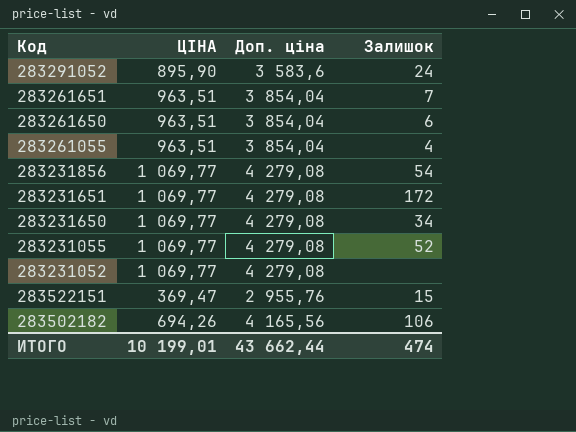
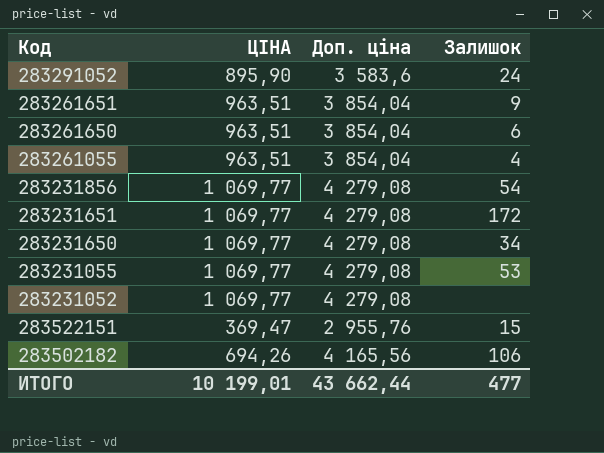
283261651 | Залишок: 7 -> 9
283231055 | Залишок: 52 -> 53
ИТОГО | Залишок: 474 -> 477

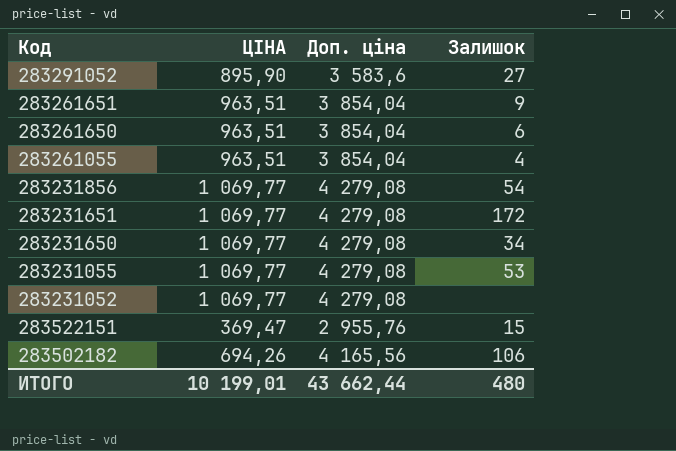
283291052 | Залишок: 24 -> 27
ИТОГО | Залишок: 477 -> 480

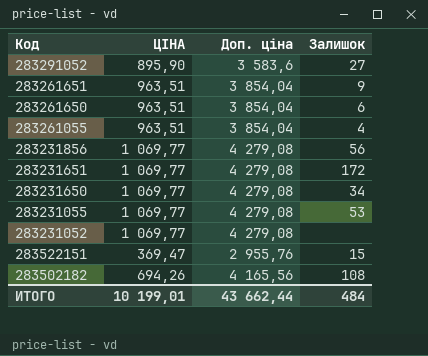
283231856 | Залишок: 54 -> 56
283502182 | Залишок: 106 -> 108
ИТОГО | Залишок: 480 -> 484

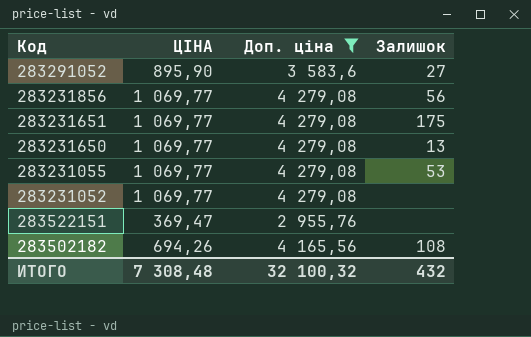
filter: none -> Доп. ціна != 3 854,04
283231651 | Залишок: 172 -> 175
283231650 | Залишок: 34 -> 13
283522151 | Залишок: 15 -> none
ИТОГО | ЦІНА: 10 199,01 -> 7 308,48
ИТОГО | Доп. ціна: 43 662,44 -> 32 100,32
ИТОГО | Залишок: 484 -> 432

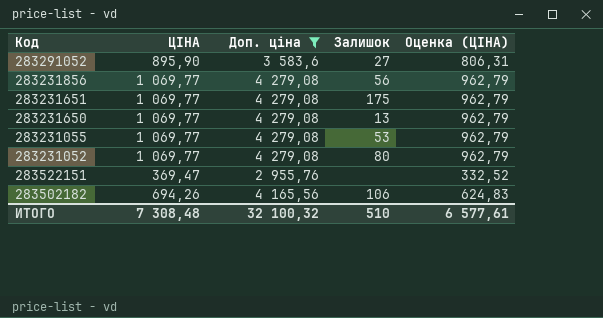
column Оценка (ЦІНА) | formula: none -> [ЦІНА] * 0,9
283231052 | Залишок: none -> 80
283502182 | Залишок: 108 -> 106
ИТОГО | Залишок: 432 -> 510

